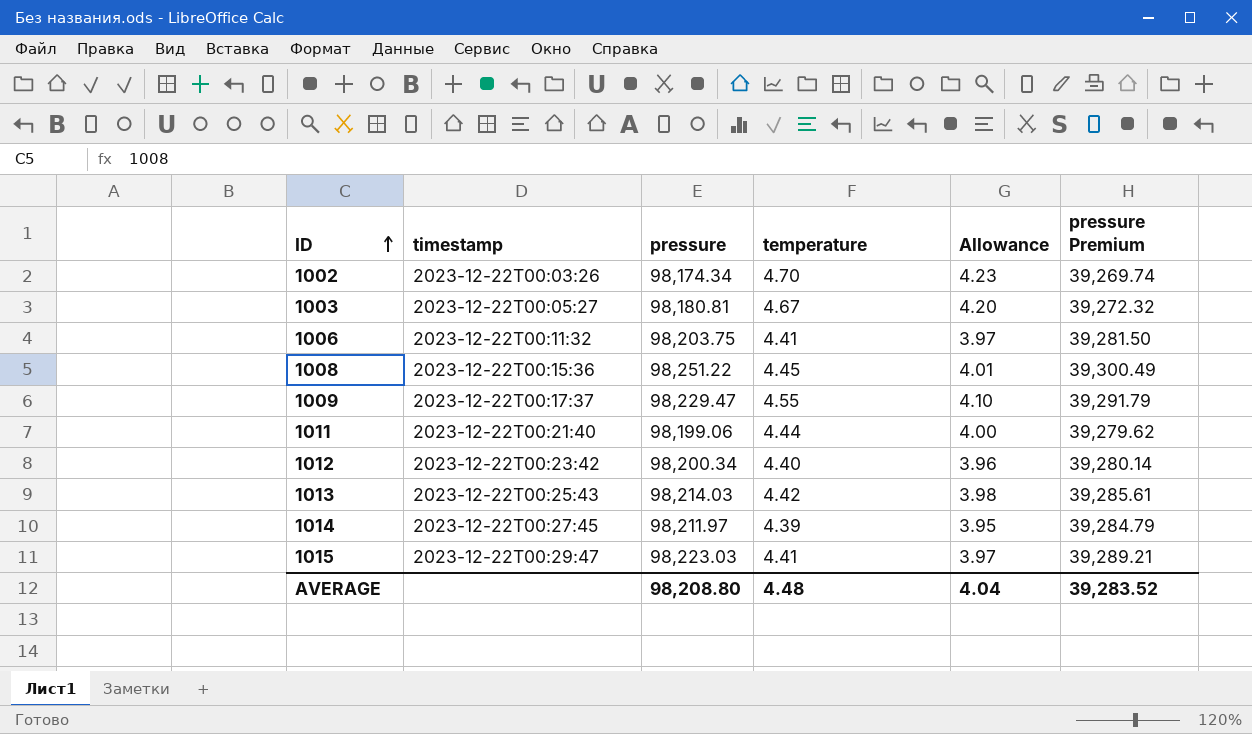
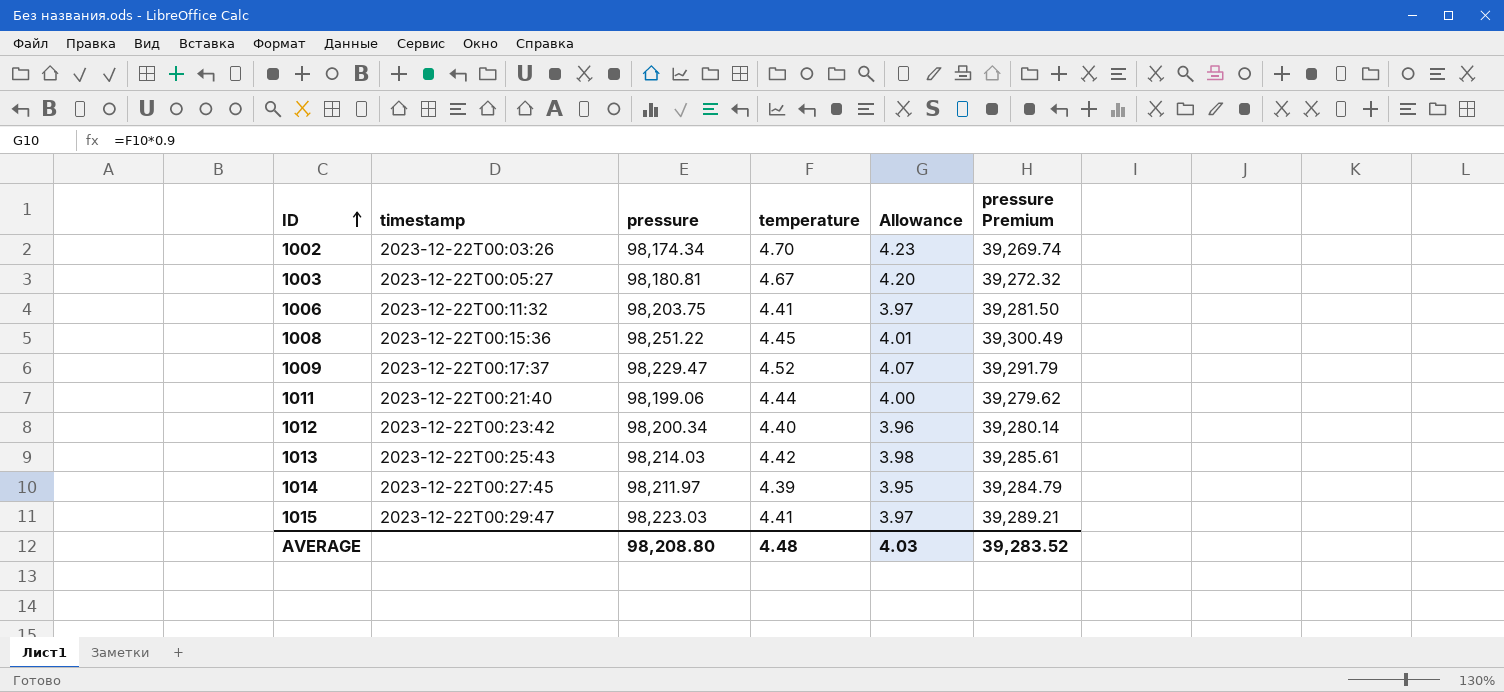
1009 | temperature: 4.55 -> 4.52
1009 | Allowance: 4.10 -> 4.07
AVERAGE | Allowance: 4.04 -> 4.03

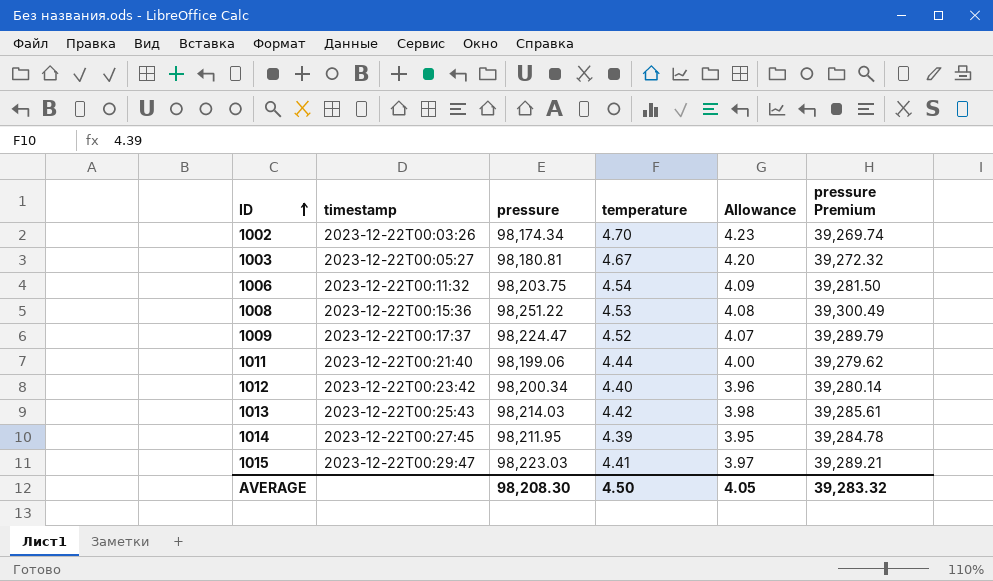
1006 | temperature: 4.41 -> 4.54
1006 | Allowance: 3.97 -> 4.09
1008 | temperature: 4.45 -> 4.53
1008 | Allowance: 4.01 -> 4.08
1009 | pressure: 98,229.47 -> 98,224.47
1009 | pressure Premium: 39,291.79 -> 39,289.79
1014 | pressure: 98,211.97 -> 98,211.95
1014 | pressure Premium: 39,284.79 -> 39,284.78
AVERAGE | pressure: 98,208.80 -> 98,208.30
AVERAGE | temperature: 4.48 -> 4.50
AVERAGE | Allowance: 4.03 -> 4.05
AVERAGE | pressure Premium: 39,283.52 -> 39,283.32

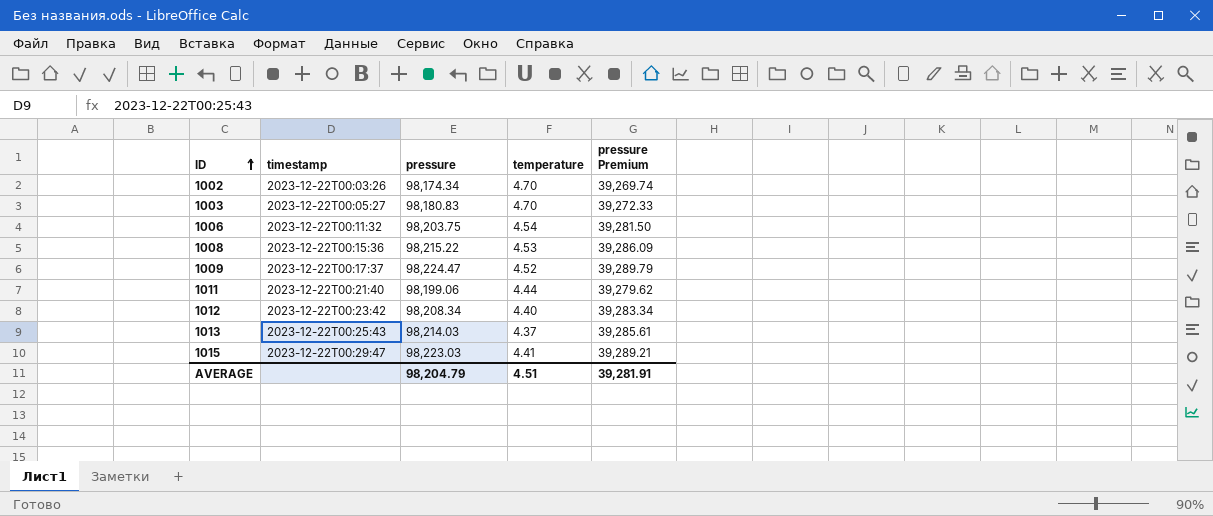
column Allowance | formula: [temperature] * 0.9 -> none
row 1014: 2023-12-22T00:27:45 | 98,211.95 | 4.39 | 3.95 | 39,284.78 -> none
1003 | pressure: 98,180.81 -> 98,180.83
1003 | temperature: 4.67 -> 4.70
1003 | pressure Premium: 39,272.32 -> 39,272.33
1008 | pressure: 98,251.22 -> 98,215.22
1008 | pressure Premium: 39,300.49 -> 39,286.09
1012 | pressure: 98,200.34 -> 98,208.34
1012 | pressure Premium: 39,280.14 -> 39,283.34
1013 | temperature: 4.42 -> 4.37
AVERAGE | pressure: 98,208.30 -> 98,204.79
AVERAGE | temperature: 4.50 -> 4.51
AVERAGE | pressure Premium: 39,283.32 -> 39,281.91

